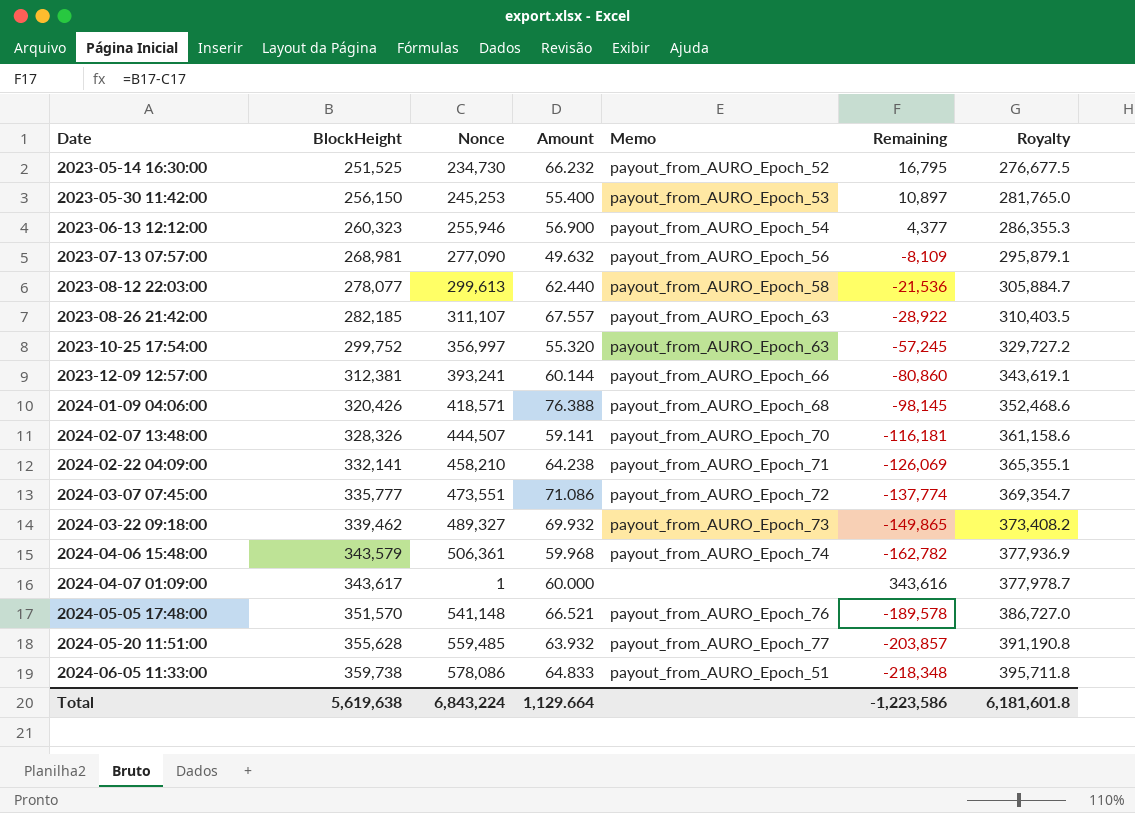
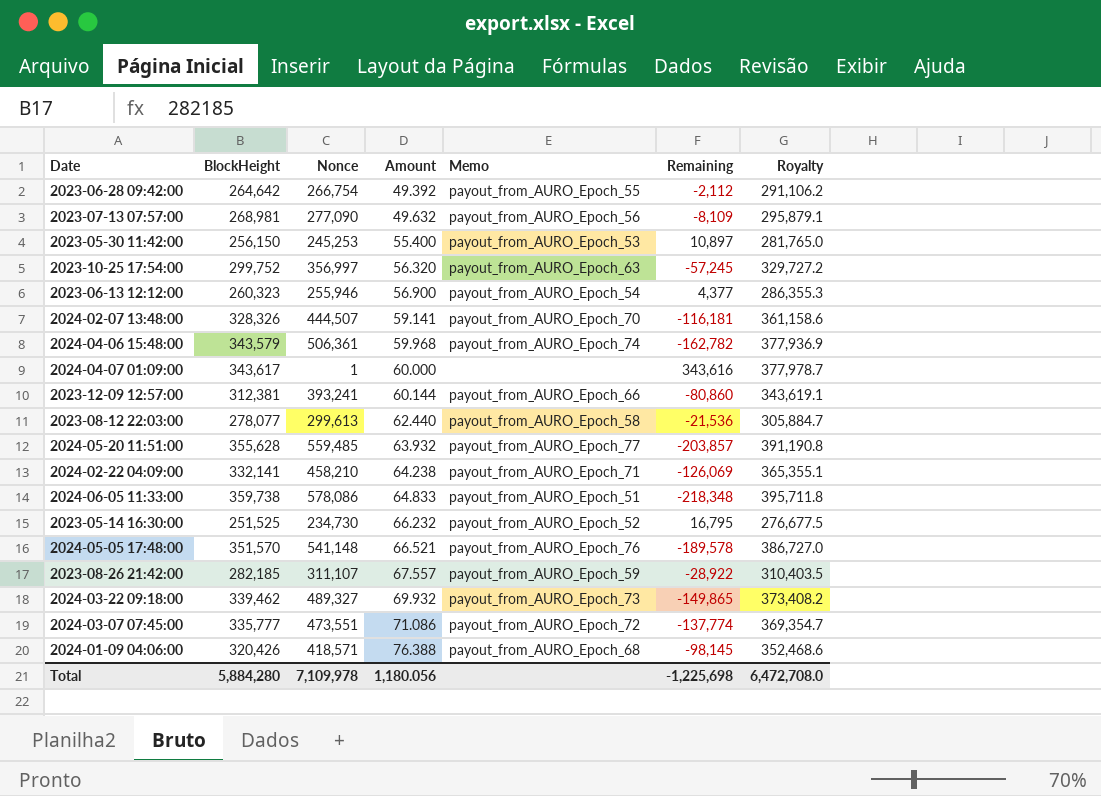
row order: Date ascending -> Amount ascending
row 2023-06-28 09:42:00: none -> 264,642 | 266,754 | 49.392 | payout_from_AURO_Epoch_55 | -2,112 | 291,106.2
2023-10-25 17:54:00 | Amount: 55.320 -> 56.320
2023-08-26 21:42:00 | Memo: payout_from_AURO_Epoch_63 -> payout_from_AURO_Epoch_59
Total | BlockHeight: 5,619,638 -> 5,884,280
Total | Nonce: 6,843,224 -> 7,109,978
Total | Amount: 1,129.664 -> 1,180.056
Total | Remaining: -1,223,586 -> -1,225,698
Total | Royalty: 6,181,601.8 -> 6,472,708.0

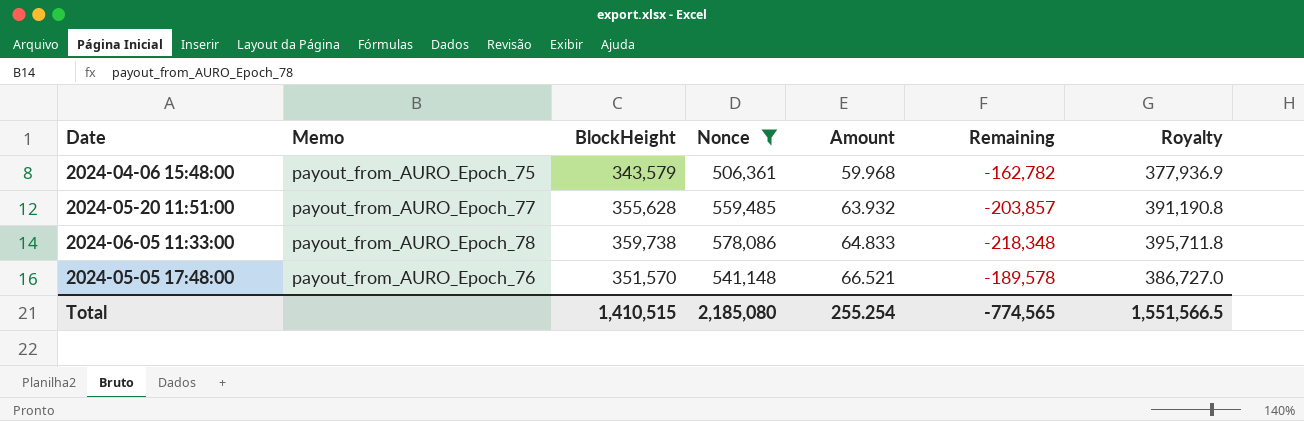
filter: none -> Nonce >= 506,361
column Memo | position: 5 -> 2
2024-04-06 15:48:00 | Memo: payout_from_AURO_Epoch_74 -> payout_from_AURO_Epoch_75
2024-06-05 11:33:00 | Memo: payout_from_AURO_Epoch_51 -> payout_from_AURO_Epoch_78
Total | BlockHeight: 5,884,280 -> 1,410,515
Total | Nonce: 7,109,978 -> 2,185,080
Total | Amount: 1,180.056 -> 255.254
Total | Remaining: -1,225,698 -> -774,565
Total | Royalty: 6,472,708.0 -> 1,551,566.5

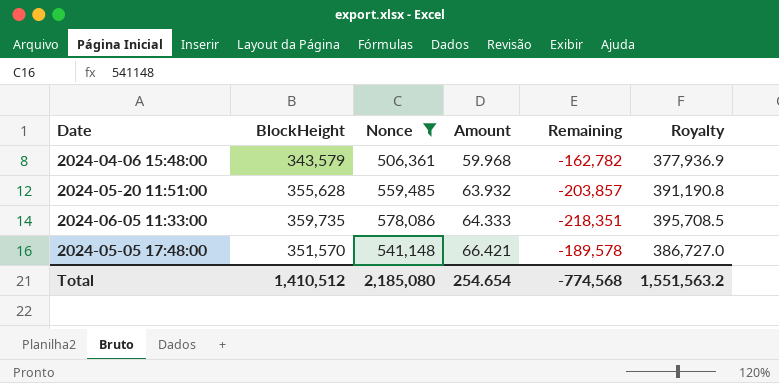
column Memo | position: 2 -> none
2024-06-05 11:33:00 | BlockHeight: 359,738 -> 359,735
2024-06-05 11:33:00 | Amount: 64.833 -> 64.333
2024-06-05 11:33:00 | Remaining: -218,348 -> -218,351
2024-06-05 11:33:00 | Royalty: 395,711.8 -> 395,708.5
2024-05-05 17:48:00 | Amount: 66.521 -> 66.421
Total | BlockHeight: 1,410,515 -> 1,410,512
Total | Amount: 255.254 -> 254.654
Total | Remaining: -774,565 -> -774,568
Total | Royalty: 1,551,566.5 -> 1,551,563.2

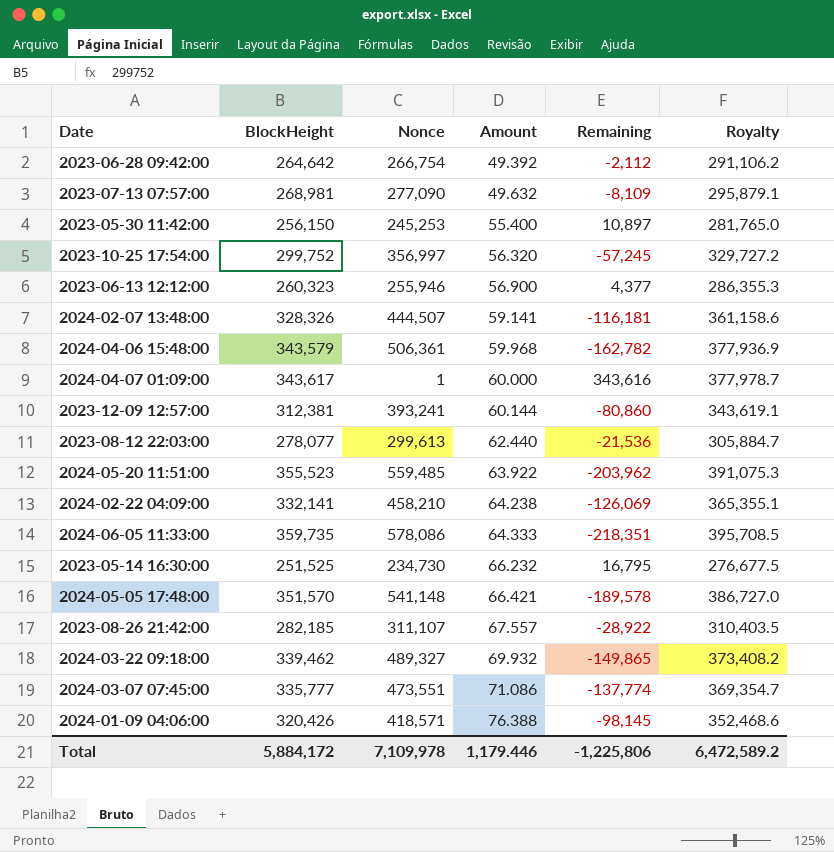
filter: Nonce >= 506,361 -> none
2024-05-20 11:51:00 | BlockHeight: 355,628 -> 355,523
2024-05-20 11:51:00 | Amount: 63.932 -> 63.922
2024-05-20 11:51:00 | Remaining: -203,857 -> -203,962
2024-05-20 11:51:00 | Royalty: 391,190.8 -> 391,075.3
Total | BlockHeight: 1,410,512 -> 5,884,172
Total | Nonce: 2,185,080 -> 7,109,978
Total | Amount: 254.654 -> 1,179.446
Total | Remaining: -774,568 -> -1,225,806
Total | Royalty: 1,551,563.2 -> 6,472,589.2

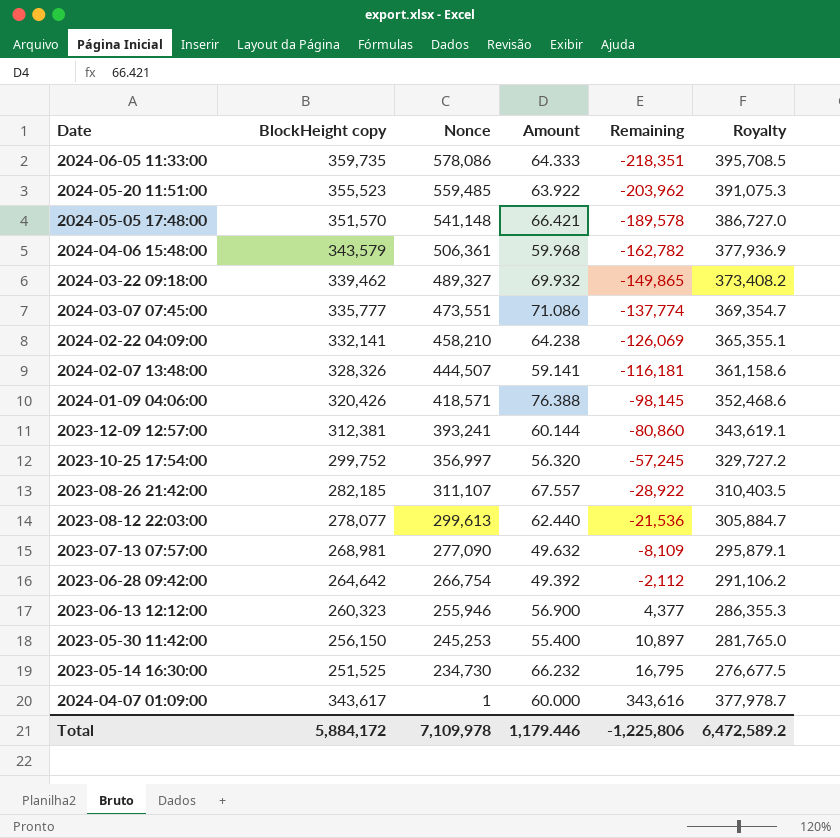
row order: Amount ascending -> Nonce descending
column name: BlockHeight -> BlockHeight copy

